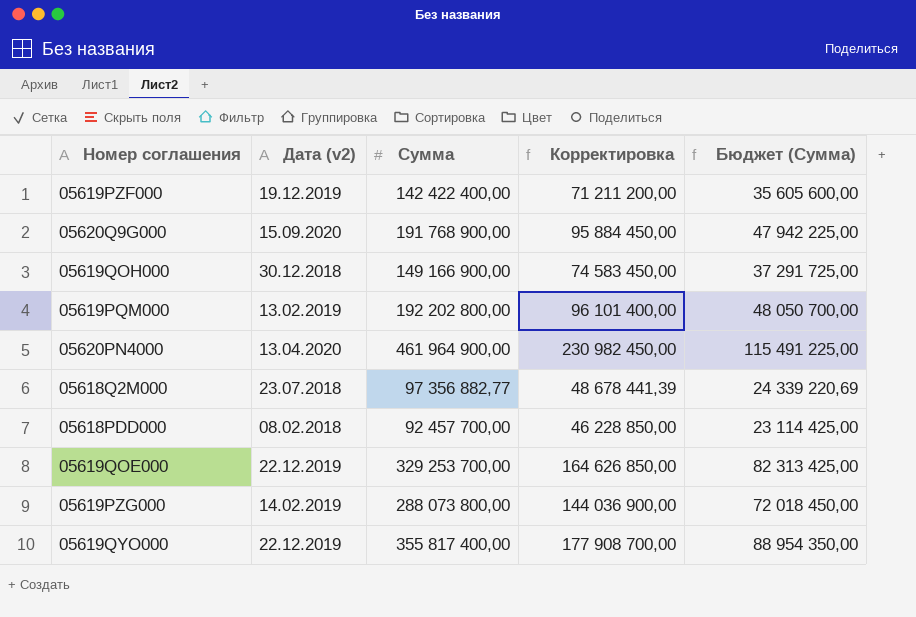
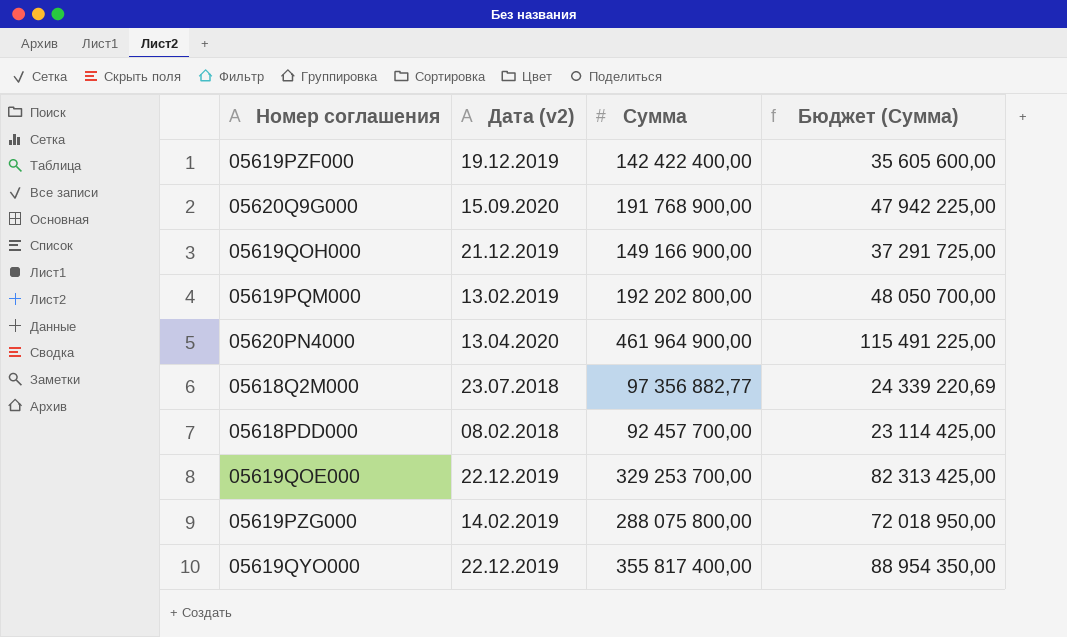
column Корректировка | formula: [Сумма] * 0,5 -> none
05619QOH000 | Дата (v2): 30.12.2018 -> 21.12.2019
05619PZG000 | Сумма: 288 073 800,00 -> 288 075 800,00
05619PZG000 | Бюджет (Сумма): 72 018 450,00 -> 72 018 950,00

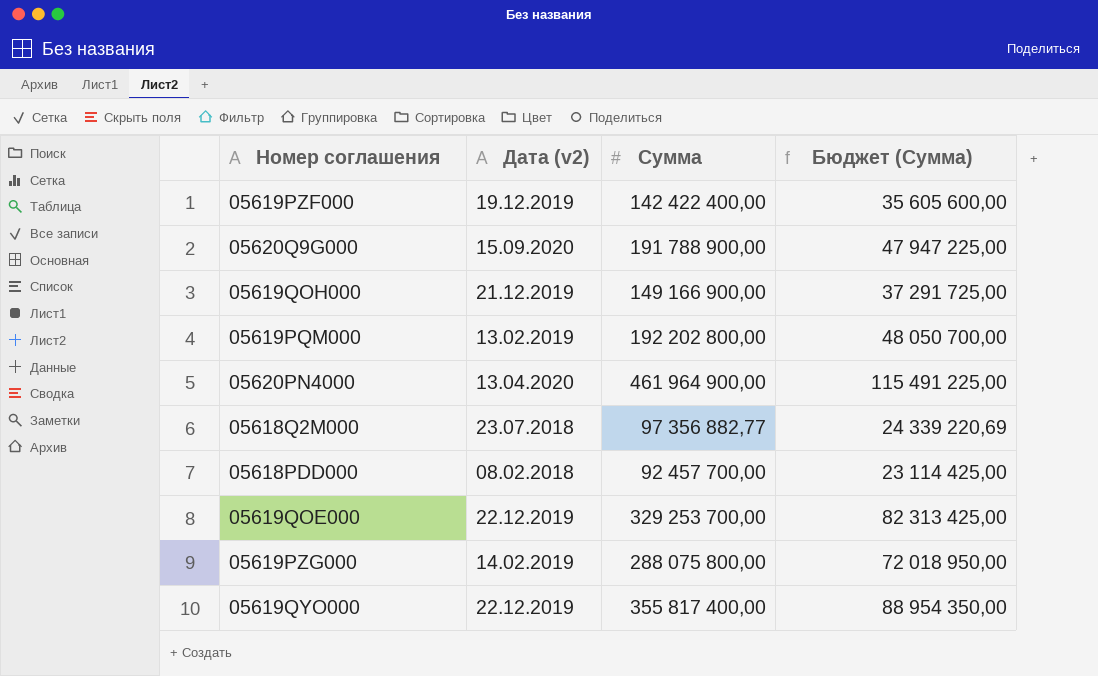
05620Q9G000 | Сумма: 191 768 900,00 -> 191 788 900,00
05620Q9G000 | Бюджет (Сумма): 47 942 225,00 -> 47 947 225,00

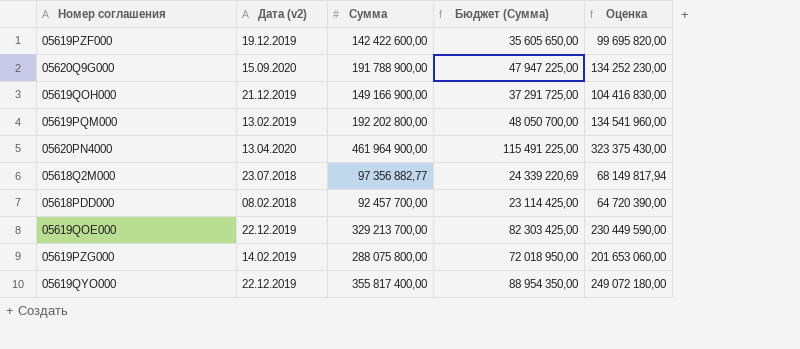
column Оценка | formula: none -> [Сумма] * 0,7
05619PZF000 | Сумма: 142 422 400,00 -> 142 422 600,00
05619PZF000 | Бюджет (Сумма): 35 605 600,00 -> 35 605 650,00
05619QOE000 | Сумма: 329 253 700,00 -> 329 213 700,00
05619QOE000 | Бюджет (Сумма): 82 313 425,00 -> 82 303 425,00

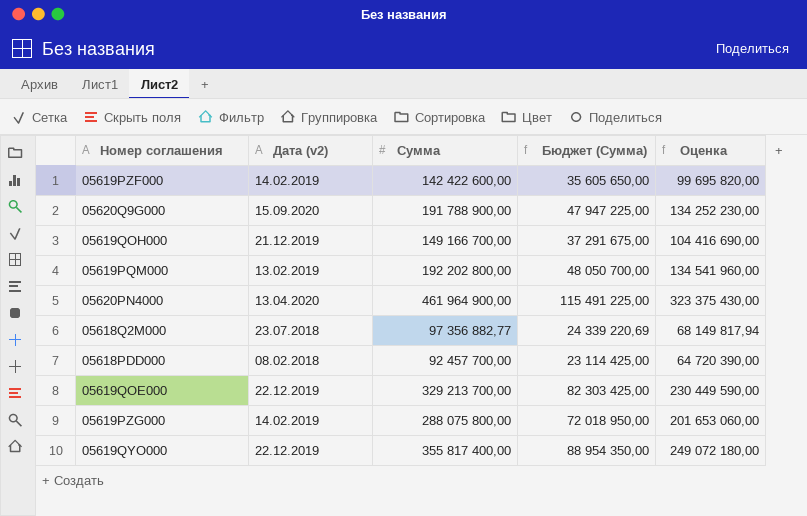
05619PZF000 | Дата (v2): 19.12.2019 -> 14.02.2019
05619QOH000 | Сумма: 149 166 900,00 -> 149 166 700,00
05619QOH000 | Бюджет (Сумма): 37 291 725,00 -> 37 291 675,00
05619QOH000 | Оценка: 104 416 830,00 -> 104 416 690,00

